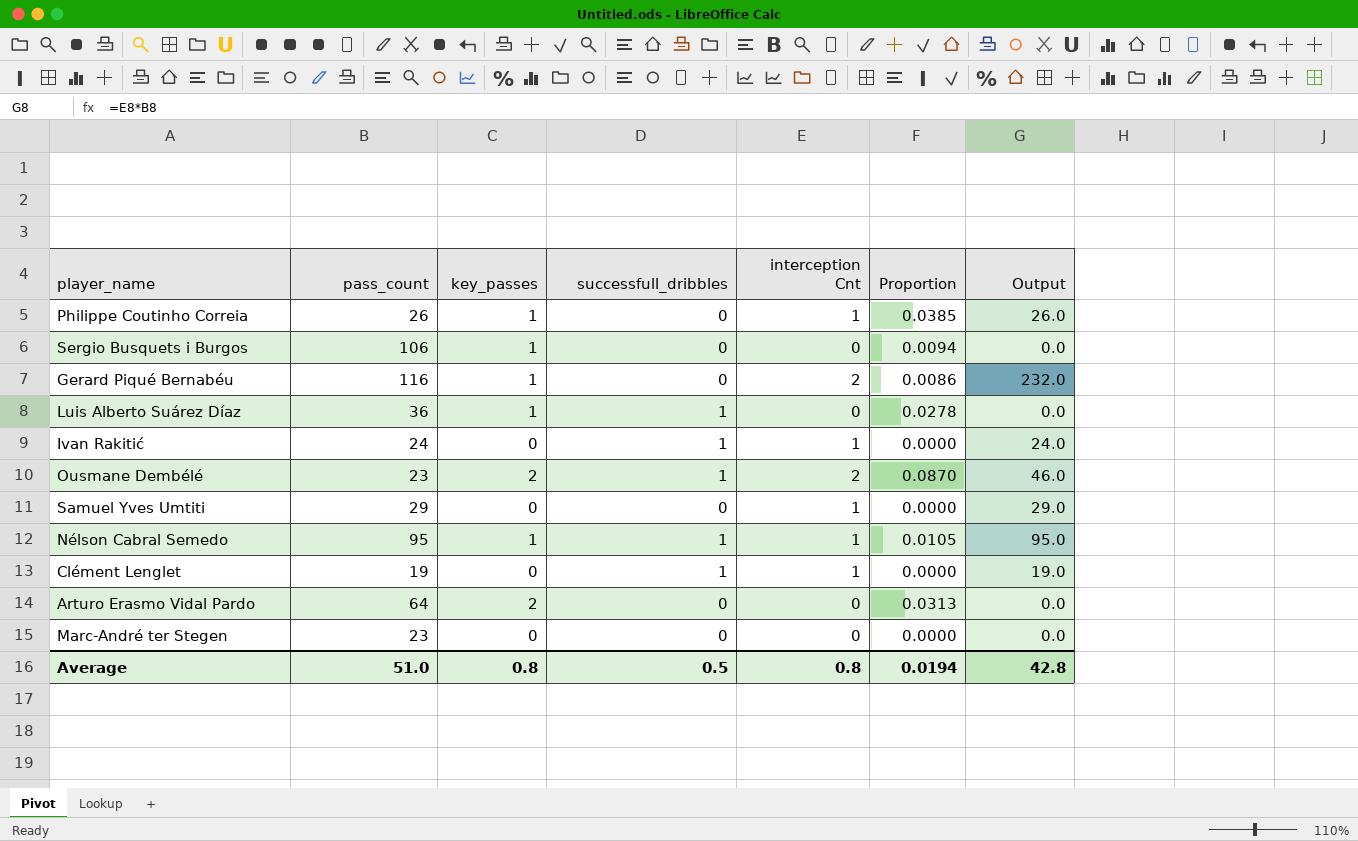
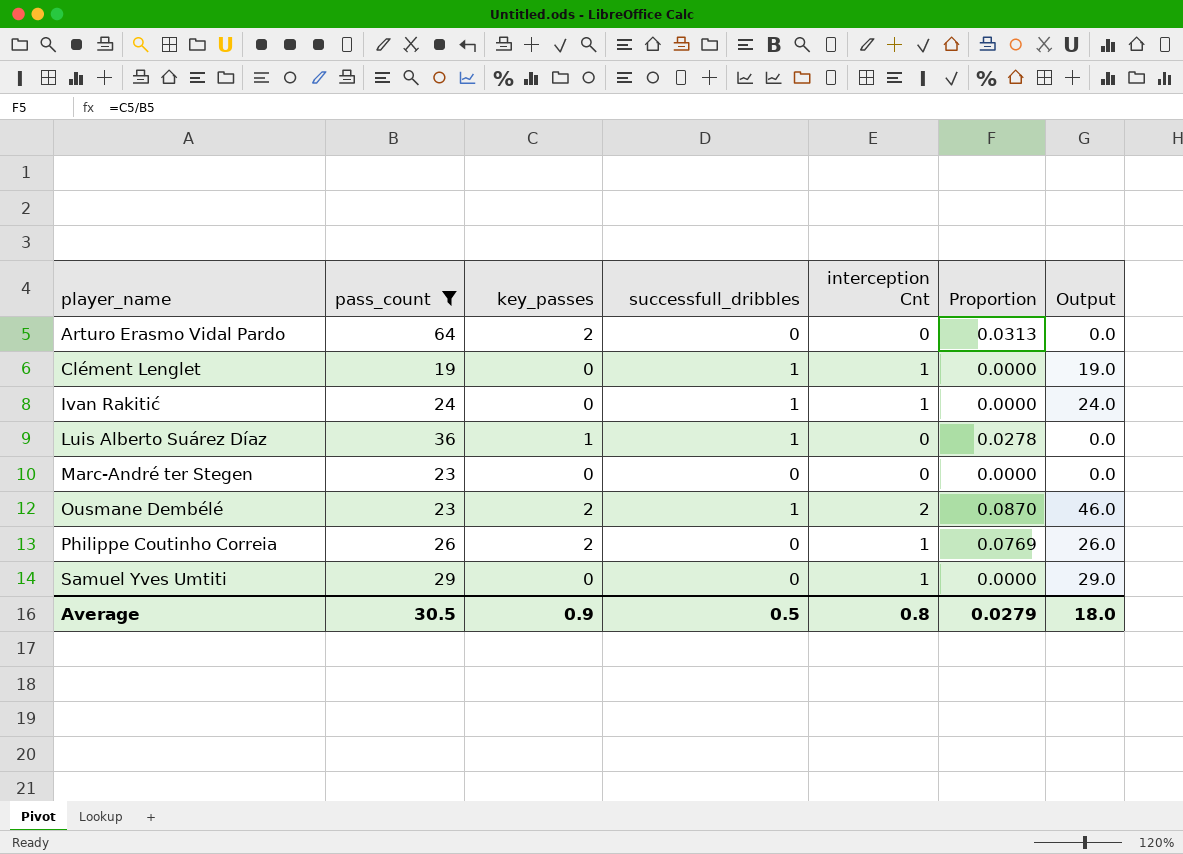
filter: none -> pass_count <= 64
row order: none -> player_name ascending
Philippe Coutinho Correia | key_passes: 1 -> 2
Philippe Coutinho Correia | Proportion: 0.0385 -> 0.0769
Average | pass_count: 51.0 -> 30.5
Average | key_passes: 0.8 -> 0.9
Average | Proportion: 0.0194 -> 0.0279
Average | Output: 42.8 -> 18.0

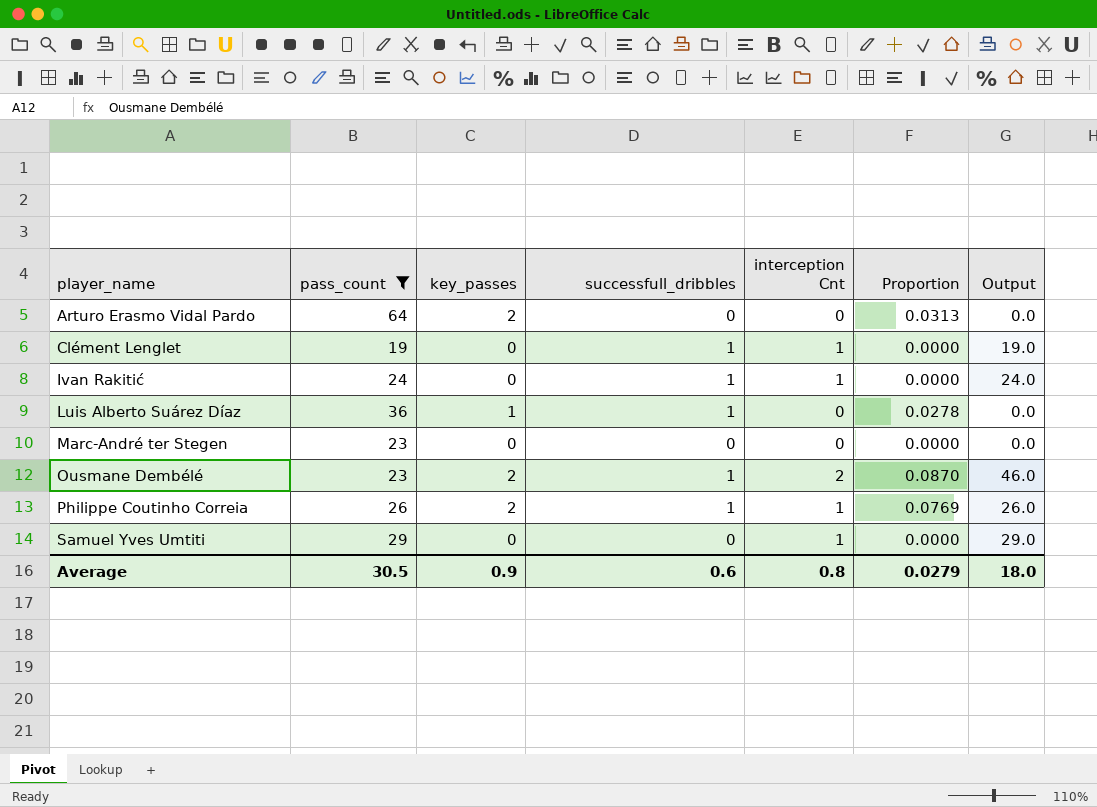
Philippe Coutinho Correia | successfull_dribbles: 0 -> 1
Average | successfull_dribbles: 0.5 -> 0.6

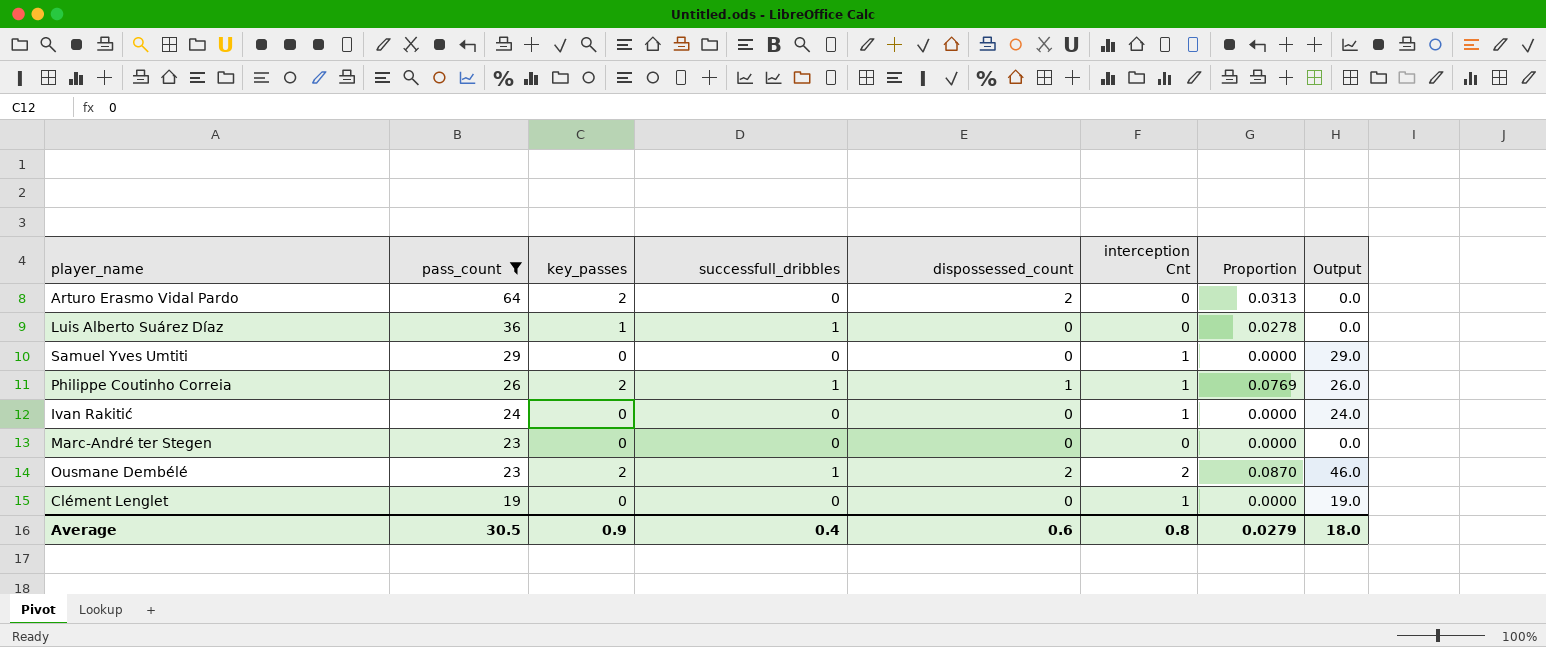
row order: player_name ascending -> pass_count descending
column dispossessed_count | position: none -> 5
Ivan Rakitić | successfull_dribbles: 1 -> 0
Clément Lenglet | successfull_dribbles: 1 -> 0
Average | successfull_dribbles: 0.6 -> 0.4

